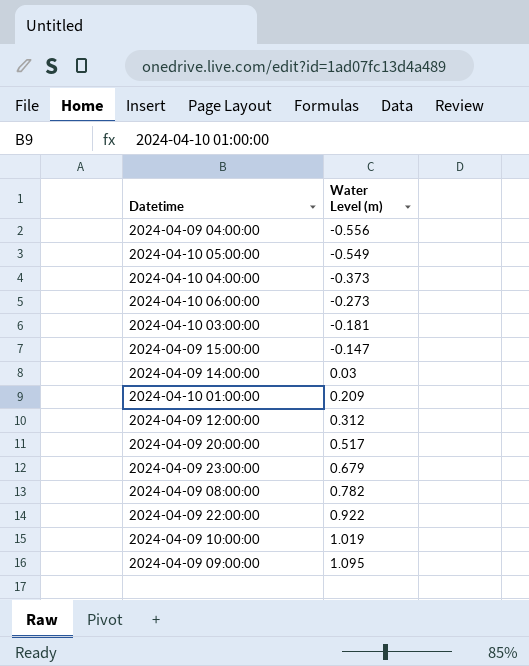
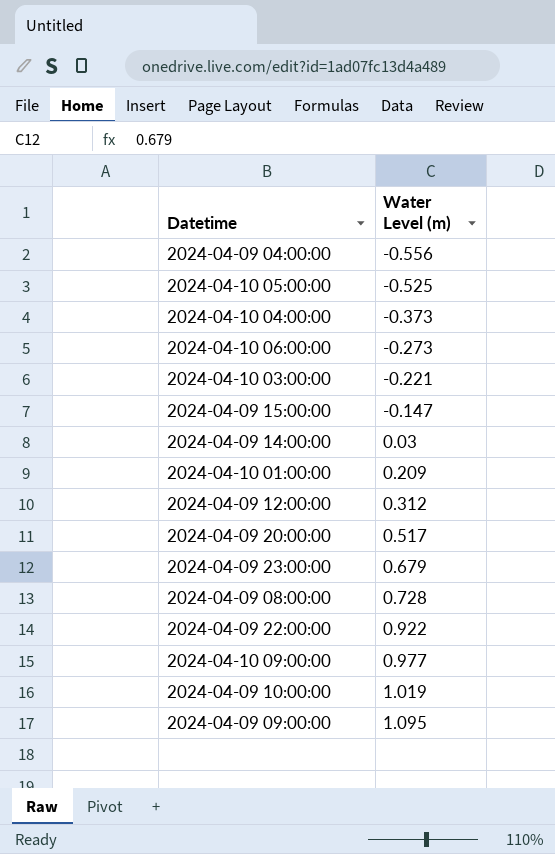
2024-04-10 05:00:00 | Water Level (m): -0.549 -> -0.525
2024-04-10 03:00:00 | Water Level (m): -0.181 -> -0.221
2024-04-09 08:00:00 | Water Level (m): 0.782 -> 0.728
row 2024-04-10 09:00:00: none -> 0.977

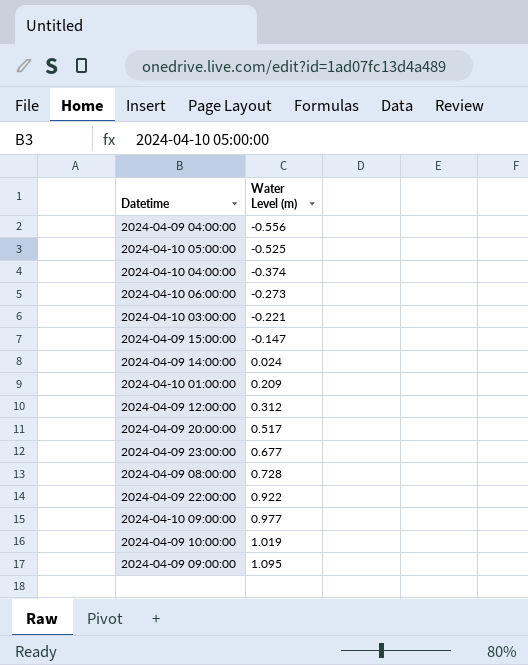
2024-04-10 04:00:00 | Water Level (m): -0.373 -> -0.374
2024-04-09 14:00:00 | Water Level (m): 0.03 -> 0.024
2024-04-09 23:00:00 | Water Level (m): 0.679 -> 0.677

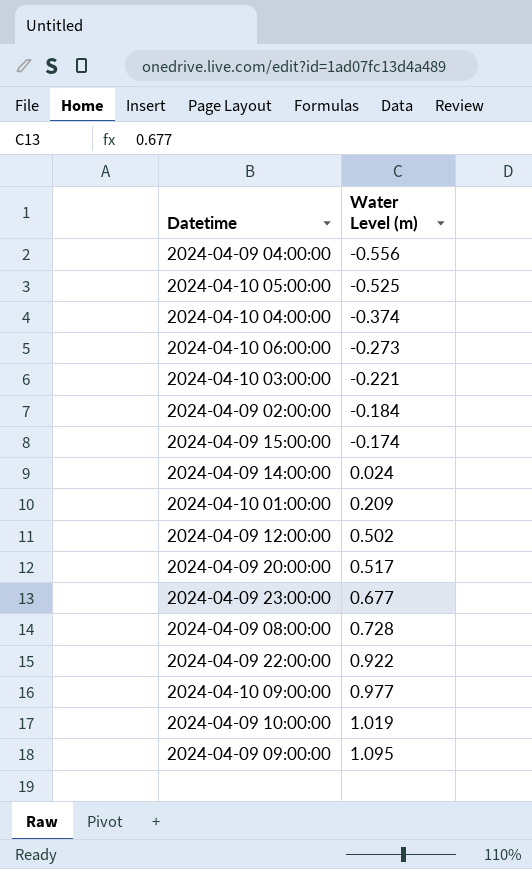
row 2024-04-09 02:00:00: none -> -0.184
2024-04-09 15:00:00 | Water Level (m): -0.147 -> -0.174
2024-04-09 12:00:00 | Water Level (m): 0.312 -> 0.502

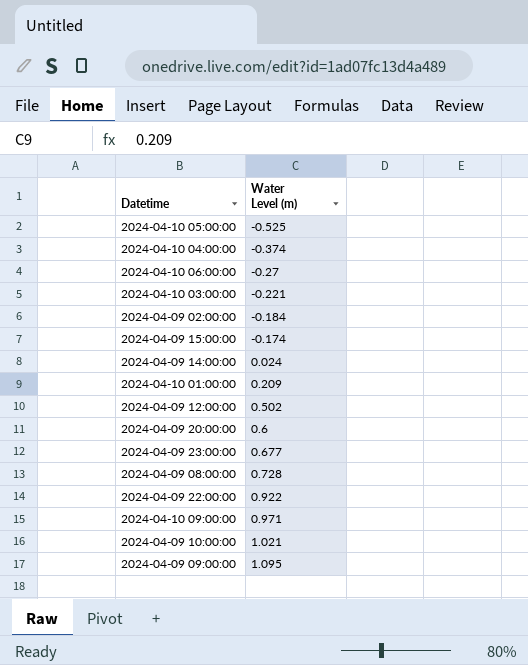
row 2024-04-09 04:00:00: -0.556 -> none
2024-04-10 06:00:00 | Water Level (m): -0.273 -> -0.27
2024-04-09 20:00:00 | Water Level (m): 0.517 -> 0.6
2024-04-10 09:00:00 | Water Level (m): 0.977 -> 0.971
2024-04-09 10:00:00 | Water Level (m): 1.019 -> 1.021

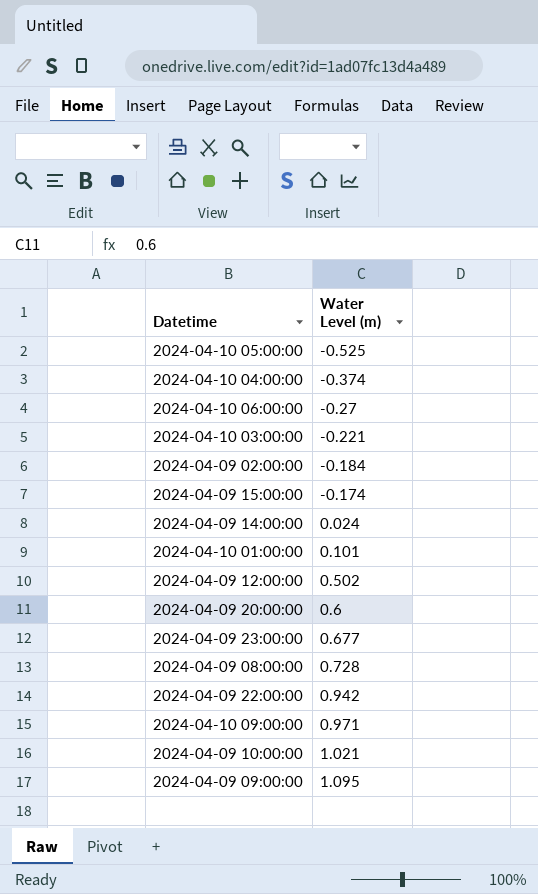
2024-04-10 01:00:00 | Water Level (m): 0.209 -> 0.101
2024-04-09 22:00:00 | Water Level (m): 0.922 -> 0.942

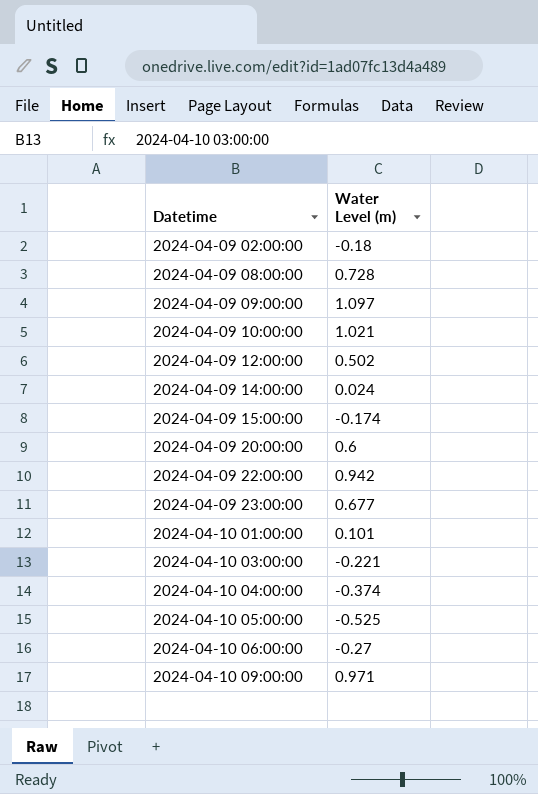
row order: Water Level (m) ascending -> Datetime ascending
2024-04-09 02:00:00 | Water Level (m): -0.184 -> -0.18
2024-04-09 09:00:00 | Water Level (m): 1.095 -> 1.097

